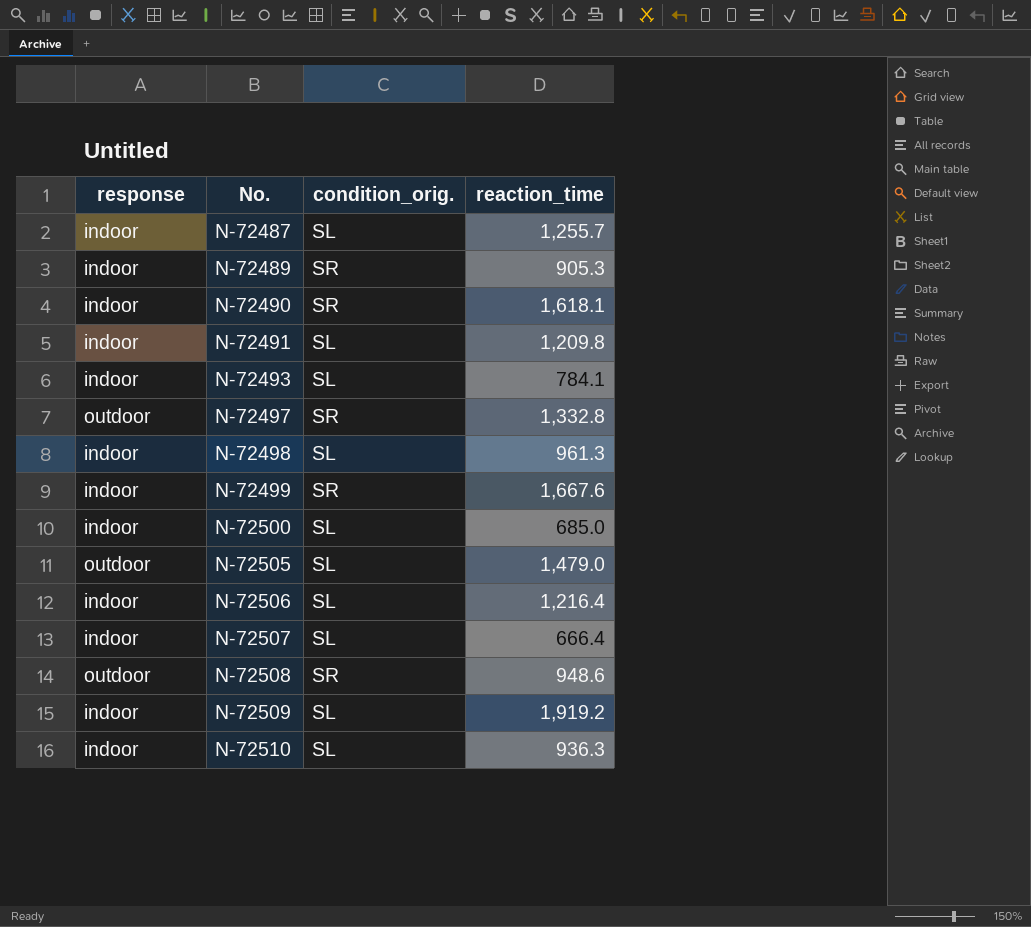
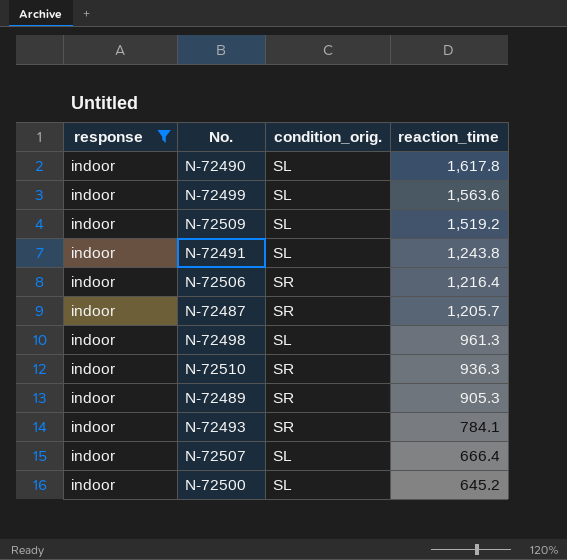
filter: none -> response = indoor
row order: No. ascending -> reaction_time descending
N-72490 | condition_orig.: SR -> SL
N-72490 | reaction_time: 1,618.1 -> 1,617.8
N-72499 | condition_orig.: SR -> SL
N-72499 | reaction_time: 1,667.6 -> 1,563.6
N-72509 | reaction_time: 1,919.2 -> 1,519.2
N-72491 | reaction_time: 1,209.8 -> 1,243.8
N-72506 | condition_orig.: SL -> SR
N-72487 | condition_orig.: SL -> SR
N-72487 | reaction_time: 1,255.7 -> 1,205.7
N-72510 | condition_orig.: SL -> SR
N-72493 | condition_orig.: SL -> SR
N-72500 | reaction_time: 685.0 -> 645.2

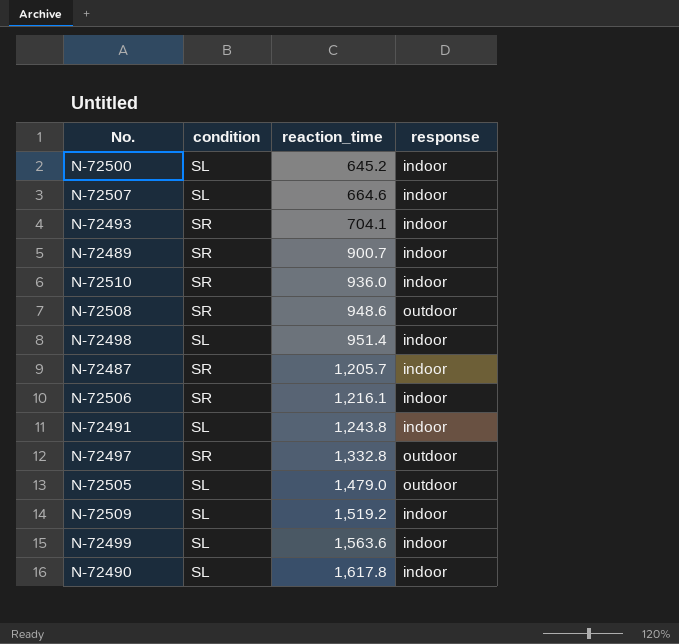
filter: response = indoor -> none
row order: reaction_time descending -> reaction_time ascending
column name: condition_orig. -> condition
column response | position: 1 -> 4
N-72507 | reaction_time: 666.4 -> 664.6
N-72493 | reaction_time: 784.1 -> 704.1
N-72489 | reaction_time: 905.3 -> 900.7
N-72510 | reaction_time: 936.3 -> 936.0
N-72498 | reaction_time: 961.3 -> 951.4
N-72506 | reaction_time: 1,216.4 -> 1,216.1

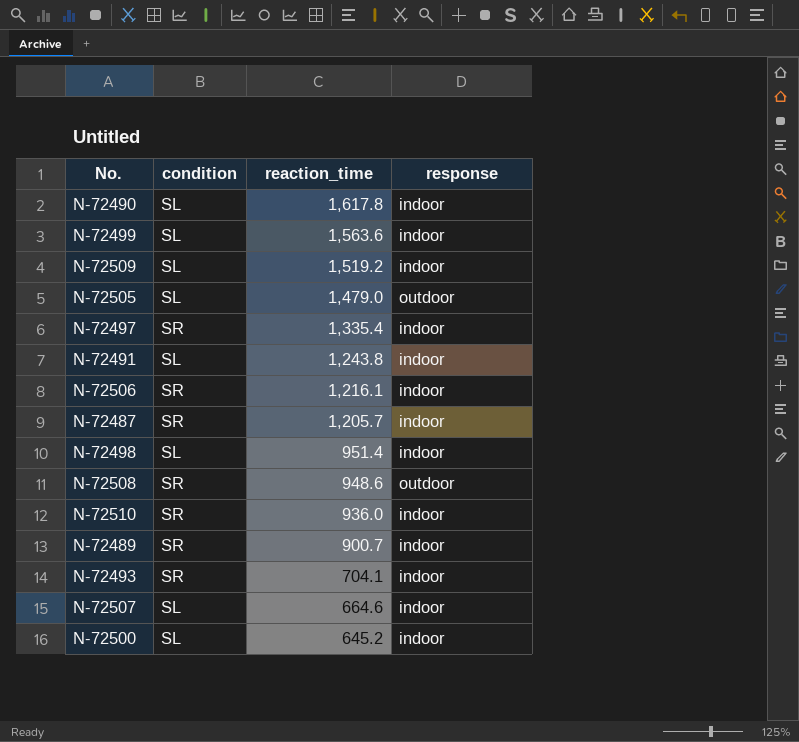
row order: reaction_time ascending -> reaction_time descending
N-72497 | reaction_time: 1,332.8 -> 1,335.4
N-72497 | response: outdoor -> indoor

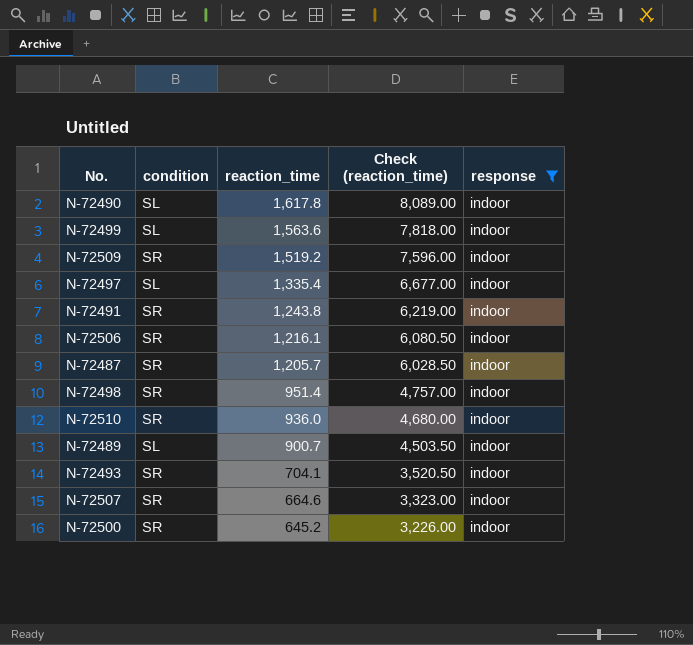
filter: none -> response = indoor
column Check (reaction_time) | formula: none -> [reaction_time] * 5
N-72509 | condition: SL -> SR
N-72497 | condition: SR -> SL
N-72491 | condition: SL -> SR
N-72498 | condition: SL -> SR
N-72489 | condition: SR -> SL
N-72507 | condition: SL -> SR
N-72500 | condition: SL -> SR

